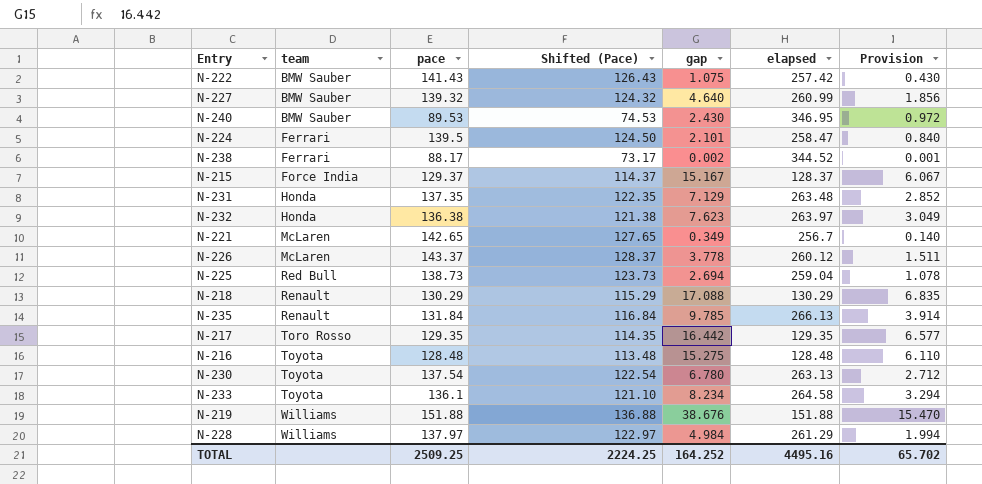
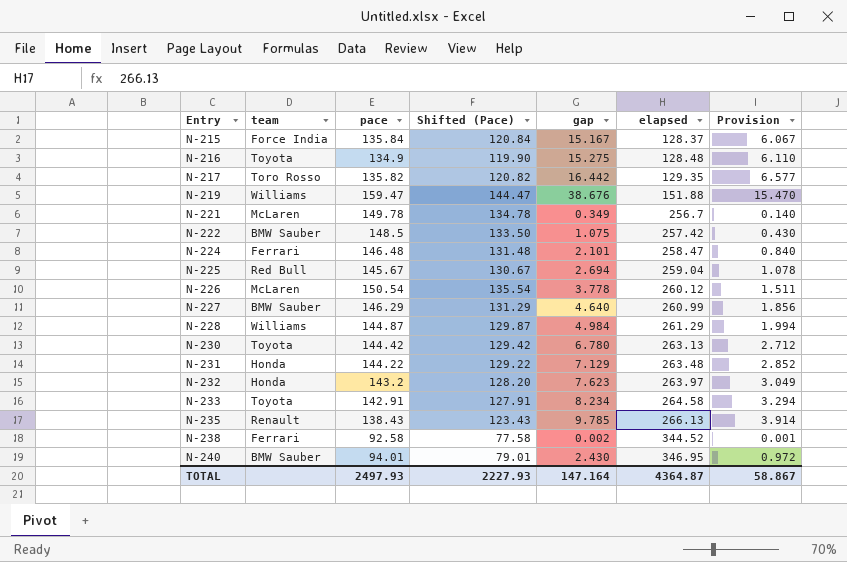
row order: team ascending -> Entry ascending
row N-218: Renault | 130.29 | 115.29 | 17.088 | 130.29 | 6.835 -> none
N-215 | pace: 129.37 -> 135.84
N-215 | Shifted (Pace): 114.37 -> 120.84
N-216 | pace: 128.48 -> 134.9
N-216 | Shifted (Pace): 113.48 -> 119.90
N-217 | pace: 129.35 -> 135.82
N-217 | Shifted (Pace): 114.35 -> 120.82
N-219 | pace: 151.88 -> 159.47
N-219 | Shifted (Pace): 136.88 -> 144.47
N-221 | pace: 142.65 -> 149.78
N-221 | Shifted (Pace): 127.65 -> 134.78
N-222 | pace: 141.43 -> 148.5
N-222 | Shifted (Pace): 126.43 -> 133.50
N-224 | pace: 139.5 -> 146.48
N-224 | Shifted (Pace): 124.50 -> 131.48
N-225 | pace: 138.73 -> 145.67
N-225 | Shifted (Pace): 123.73 -> 130.67
N-226 | pace: 143.37 -> 150.54
N-226 | Shifted (Pace): 128.37 -> 135.54
N-227 | pace: 139.32 -> 146.29
N-227 | Shifted (Pace): 124.32 -> 131.29
N-228 | pace: 137.97 -> 144.87
N-228 | Shifted (Pace): 122.97 -> 129.87
N-230 | pace: 137.54 -> 144.42
N-230 | Shifted (Pace): 122.54 -> 129.42
N-231 | pace: 137.35 -> 144.22
N-231 | Shifted (Pace): 122.35 -> 129.22
N-232 | pace: 136.38 -> 143.2
N-232 | Shifted (Pace): 121.38 -> 128.20
N-233 | pace: 136.1 -> 142.91
N-233 | Shifted (Pace): 121.10 -> 127.91
N-235 | pace: 131.84 -> 138.43
N-235 | Shifted (Pace): 116.84 -> 123.43
N-238 | pace: 88.17 -> 92.58
N-238 | Shifted (Pace): 73.17 -> 77.58
N-240 | pace: 89.53 -> 94.01
N-240 | Shifted (Pace): 74.53 -> 79.01
TOTAL | pace: 2509.25 -> 2497.93
TOTAL | Shifted (Pace): 2224.25 -> 2227.93
TOTAL | gap: 164.252 -> 147.164
TOTAL | elapsed: 4495.16 -> 4364.87
TOTAL | Provision: 65.702 -> 58.867

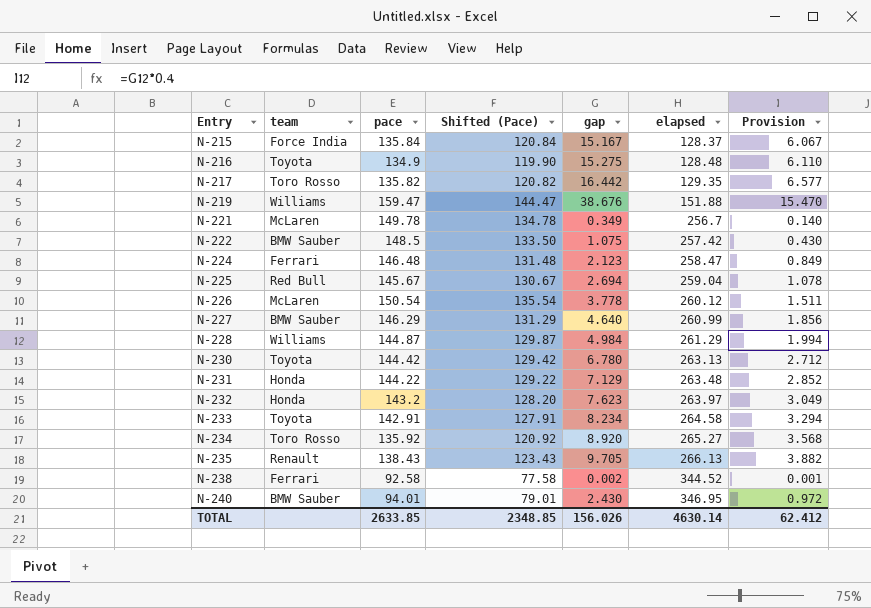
N-224 | gap: 2.101 -> 2.123
N-224 | Provision: 0.840 -> 0.849
row N-234: none -> Toro Rosso | 135.92 | 120.92 | 8.920 | 265.27 | 3.568
N-235 | gap: 9.785 -> 9.705
N-235 | Provision: 3.914 -> 3.882
TOTAL | pace: 2497.93 -> 2633.85
TOTAL | Shifted (Pace): 2227.93 -> 2348.85
TOTAL | gap: 147.164 -> 156.026
TOTAL | elapsed: 4364.87 -> 4630.14
TOTAL | Provision: 58.867 -> 62.412

